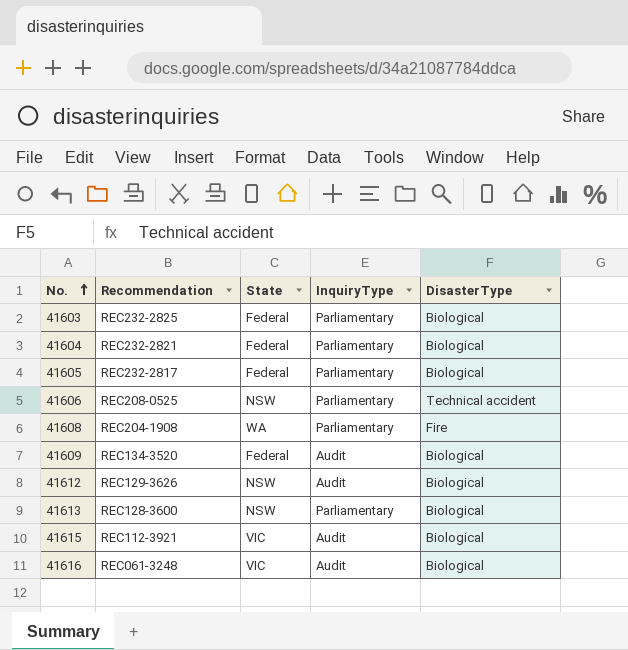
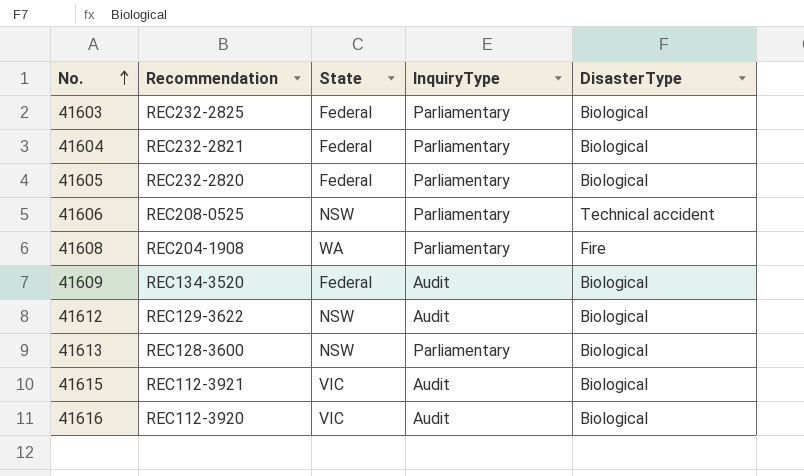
41605 | Recommendation: REC232-2817 -> REC232-2820
41612 | Recommendation: REC129-3626 -> REC129-3622
41616 | Recommendation: REC061-3248 -> REC112-3920

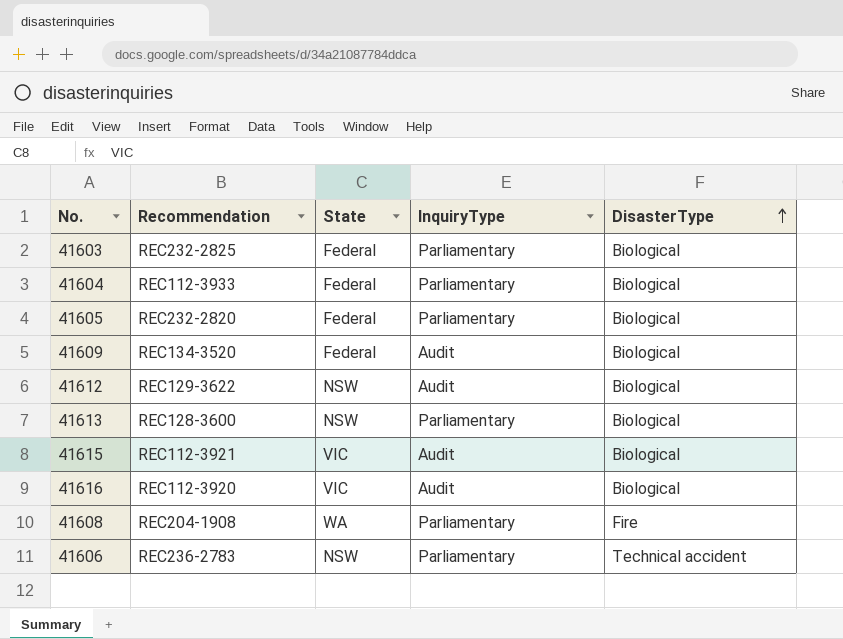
row order: No. ascending -> DisasterType ascending
41604 | Recommendation: REC232-2821 -> REC112-3933
41606 | Recommendation: REC208-0525 -> REC236-2783

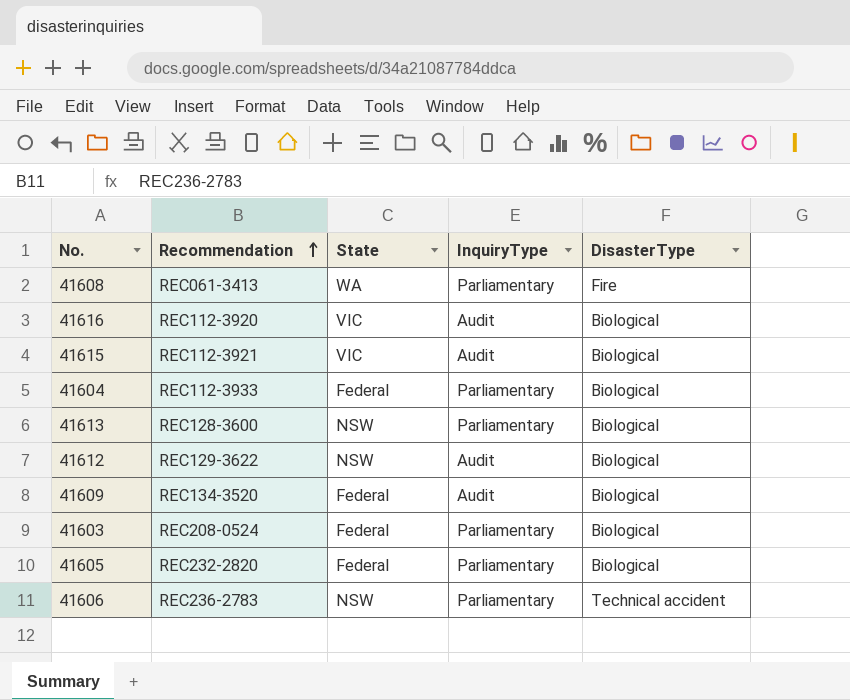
row order: DisasterType ascending -> Recommendation ascending
41608 | Recommendation: REC204-1908 -> REC061-3413
41603 | Recommendation: REC232-2825 -> REC208-0524

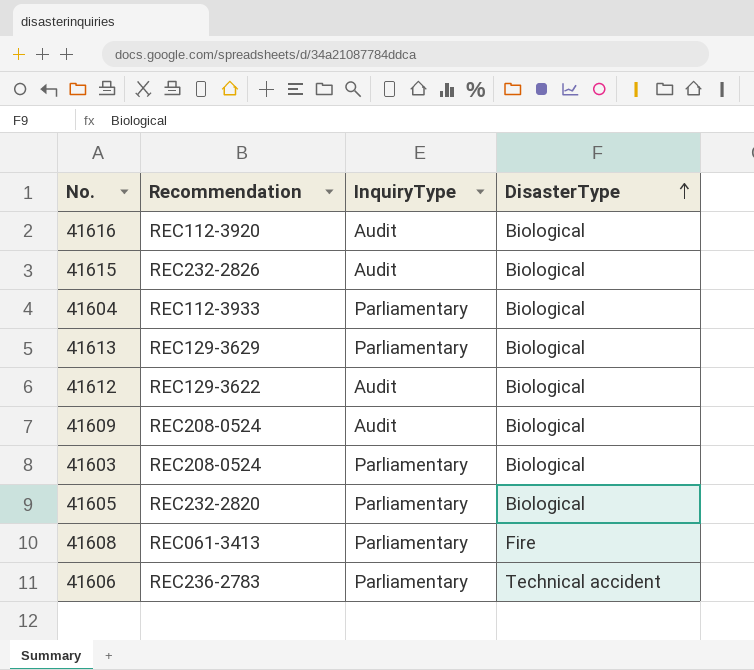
row order: Recommendation ascending -> DisasterType ascending
column State | position: 3 -> none
41615 | Recommendation: REC112-3921 -> REC232-2826
41613 | Recommendation: REC128-3600 -> REC129-3629
41609 | Recommendation: REC134-3520 -> REC208-0524

